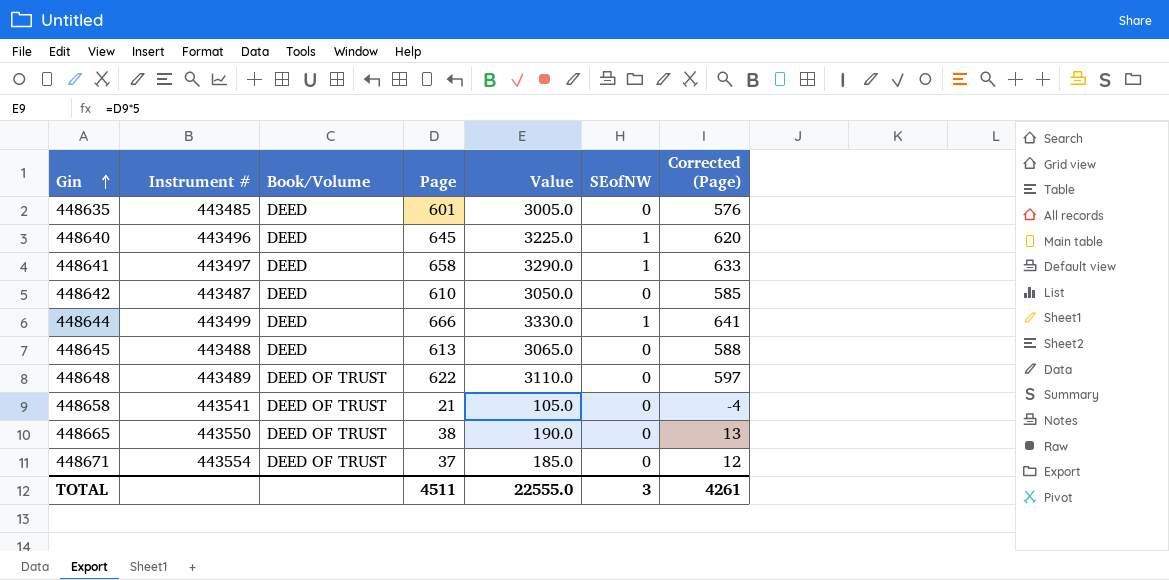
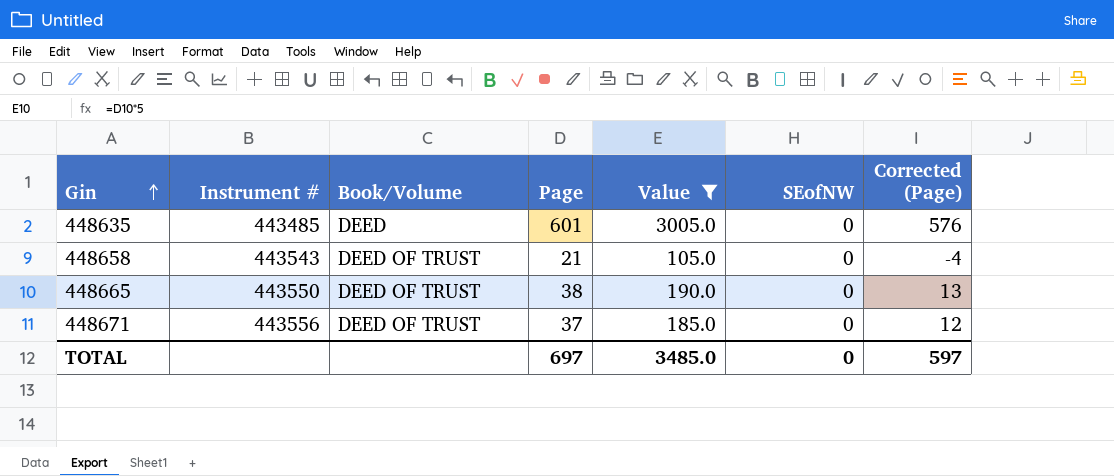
filter: none -> Value <= 3005.0
448658 | Instrument #: 443541 -> 443543
448671 | Instrument #: 443554 -> 443556
TOTAL | Page: 4511 -> 697
TOTAL | Value: 22555.0 -> 3485.0
TOTAL | SEofNW: 3 -> 0
TOTAL | Corrected (Page): 4261 -> 597

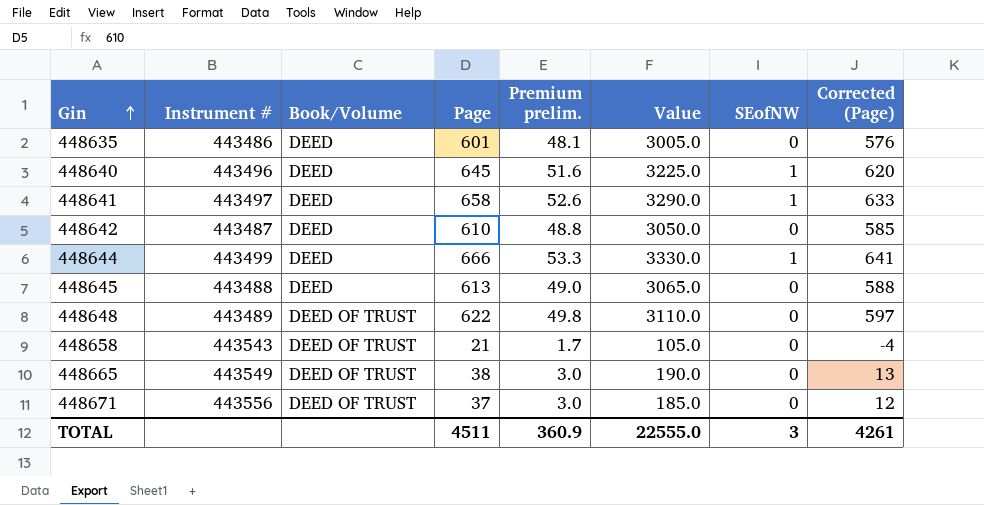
filter: Value <= 3005.0 -> none
column Premium prelim. | formula: none -> [Page] * 0.08
448635 | Instrument #: 443485 -> 443486
448665 | Instrument #: 443550 -> 443549
TOTAL | Page: 697 -> 4511
TOTAL | Value: 3485.0 -> 22555.0
TOTAL | SEofNW: 0 -> 3
TOTAL | Corrected (Page): 597 -> 4261

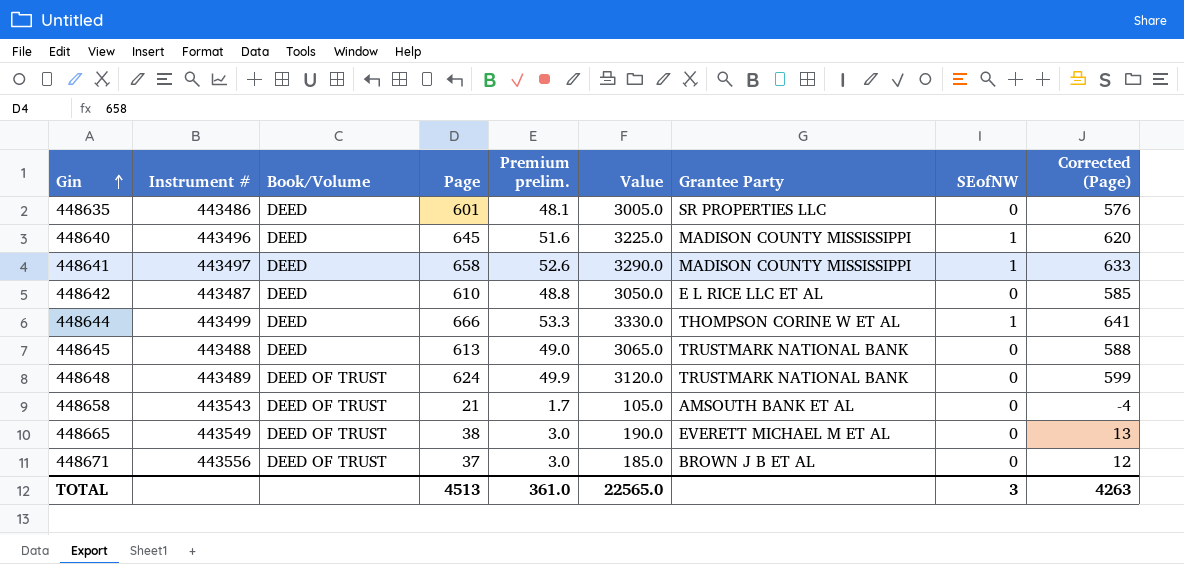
column Grantee Party | position: none -> 7
448648 | Page: 622 -> 624
448648 | Premium prelim.: 49.8 -> 49.9
448648 | Value: 3110.0 -> 3120.0
448648 | Corrected (Page): 597 -> 599
TOTAL | Page: 4511 -> 4513
TOTAL | Premium prelim.: 360.9 -> 361.0
TOTAL | Value: 22555.0 -> 22565.0
TOTAL | Corrected (Page): 4261 -> 4263

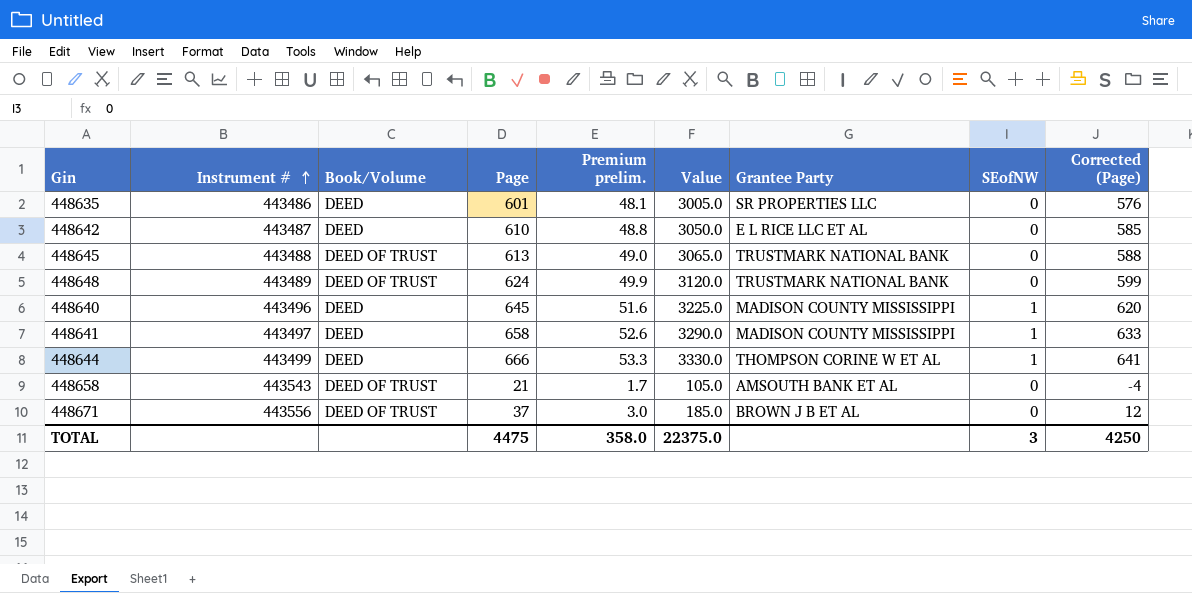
row order: Gin ascending -> Instrument # ascending
row 448665: 443549 | DEED OF TRUST | 38 | 3.0 | 190.0 | EVERETT MICHAEL M ET AL | 0 | 13 -> none
448645 | Book/Volume: DEED -> DEED OF TRUST
TOTAL | Page: 4513 -> 4475
TOTAL | Premium prelim.: 361.0 -> 358.0
TOTAL | Value: 22565.0 -> 22375.0
TOTAL | Corrected (Page): 4263 -> 4250

